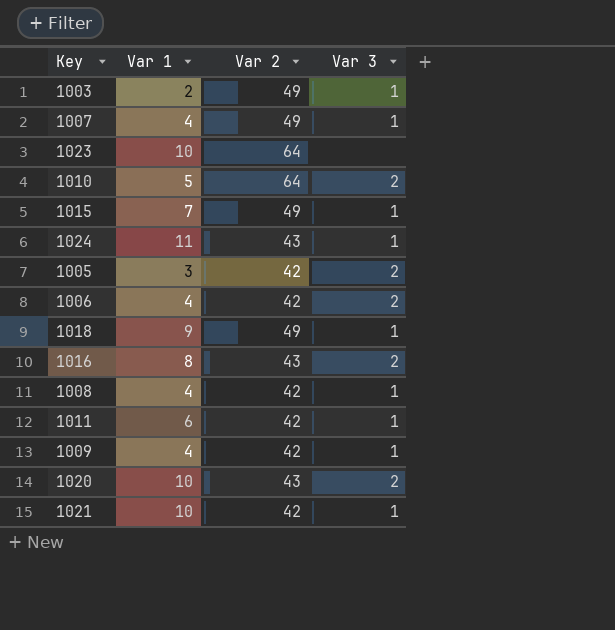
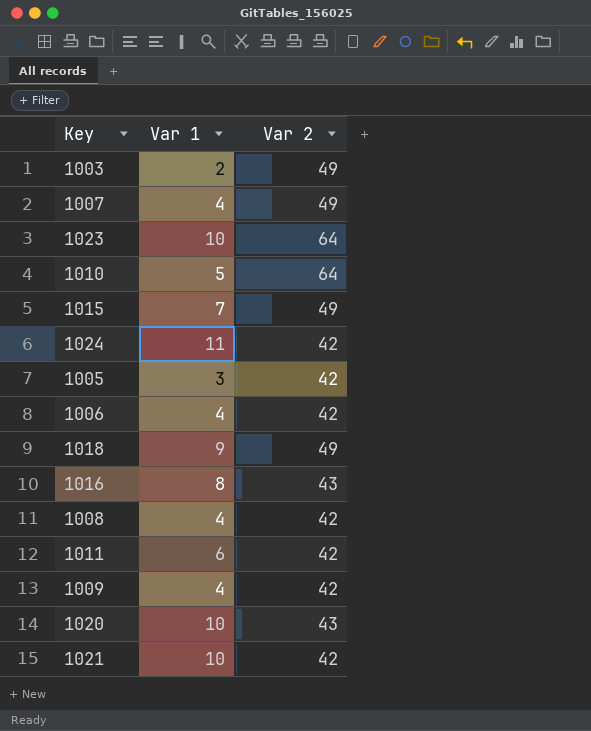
column Var 3 | position: 4 -> none
1024 | Var 2: 43 -> 42

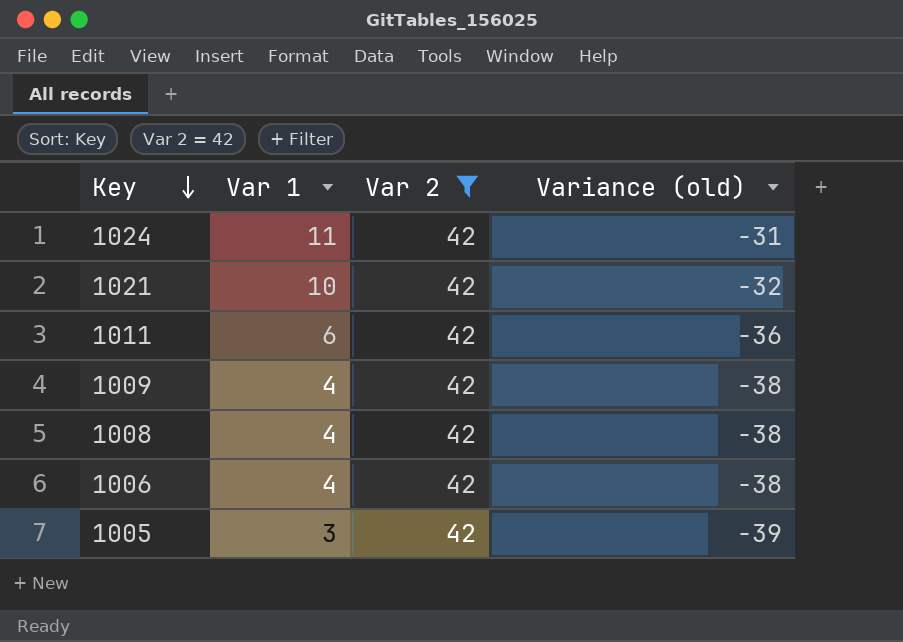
filter: none -> Var 2 = 42
row order: none -> Key descending
column Variance (old) | formula: none -> [Var 1] - [Var 2]

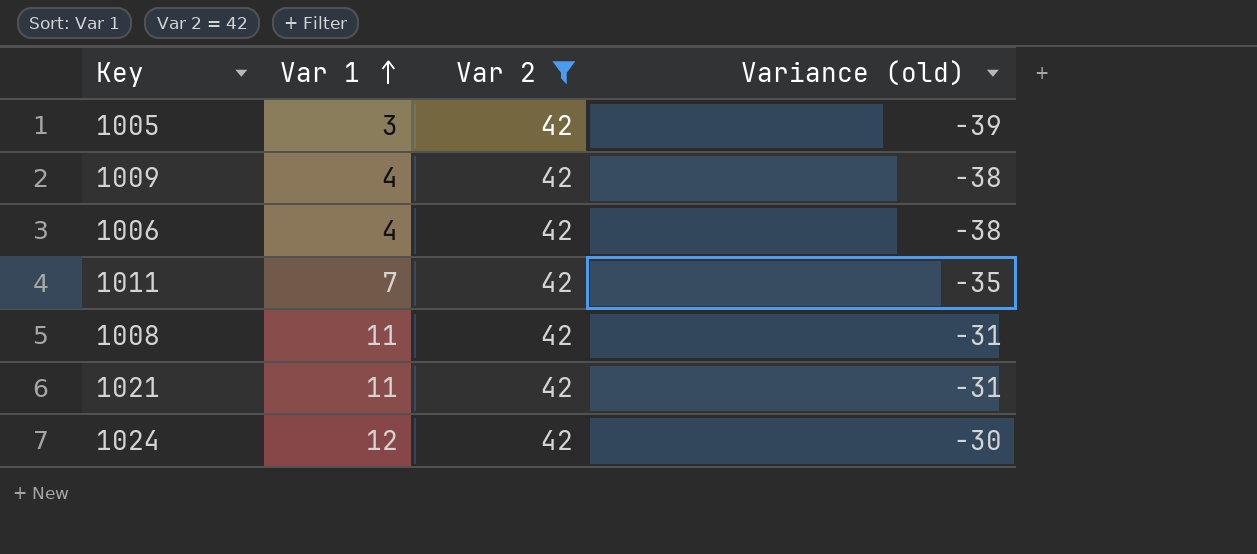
row order: Key descending -> Var 1 ascending
1011 | Var 1: 6 -> 7
1011 | Variance (old): -36 -> -35
1008 | Var 1: 4 -> 11
1008 | Variance (old): -38 -> -31
1021 | Var 1: 10 -> 11
1021 | Variance (old): -32 -> -31
1024 | Var 1: 11 -> 12
1024 | Variance (old): -31 -> -30

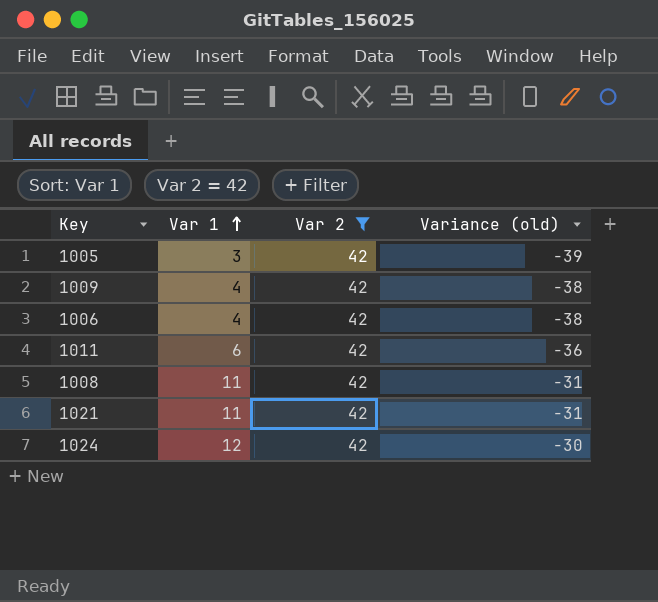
1011 | Var 1: 7 -> 6
1011 | Variance (old): -35 -> -36

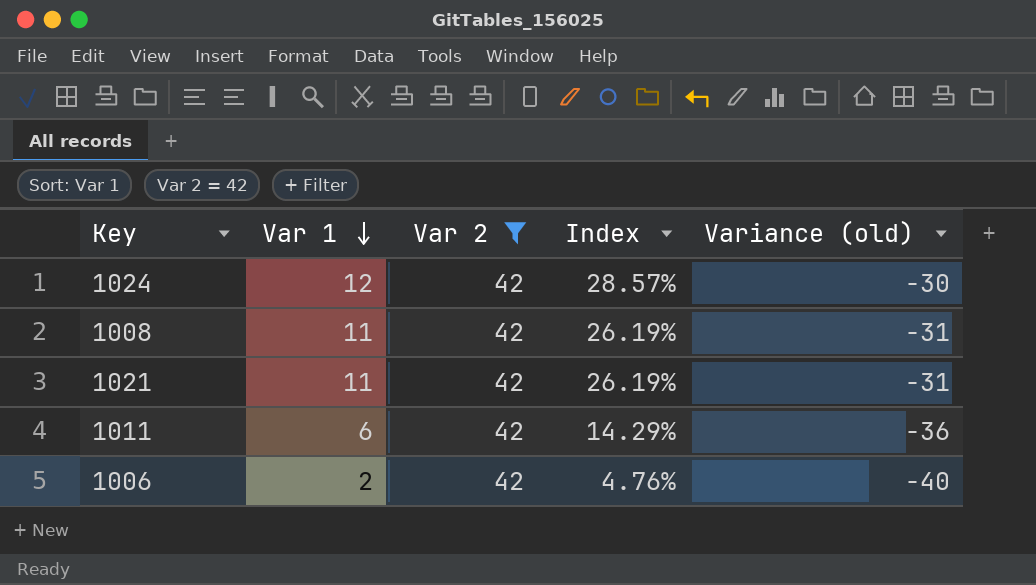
row order: Var 1 ascending -> Var 1 descending
column Index | formula: none -> [Var 1] / [Var 2]
row 1005: 3 | 42 | -39 -> none
row 1009: 4 | 42 | -38 -> none
1006 | Var 1: 4 -> 2
1006 | Variance (old): -38 -> -40

